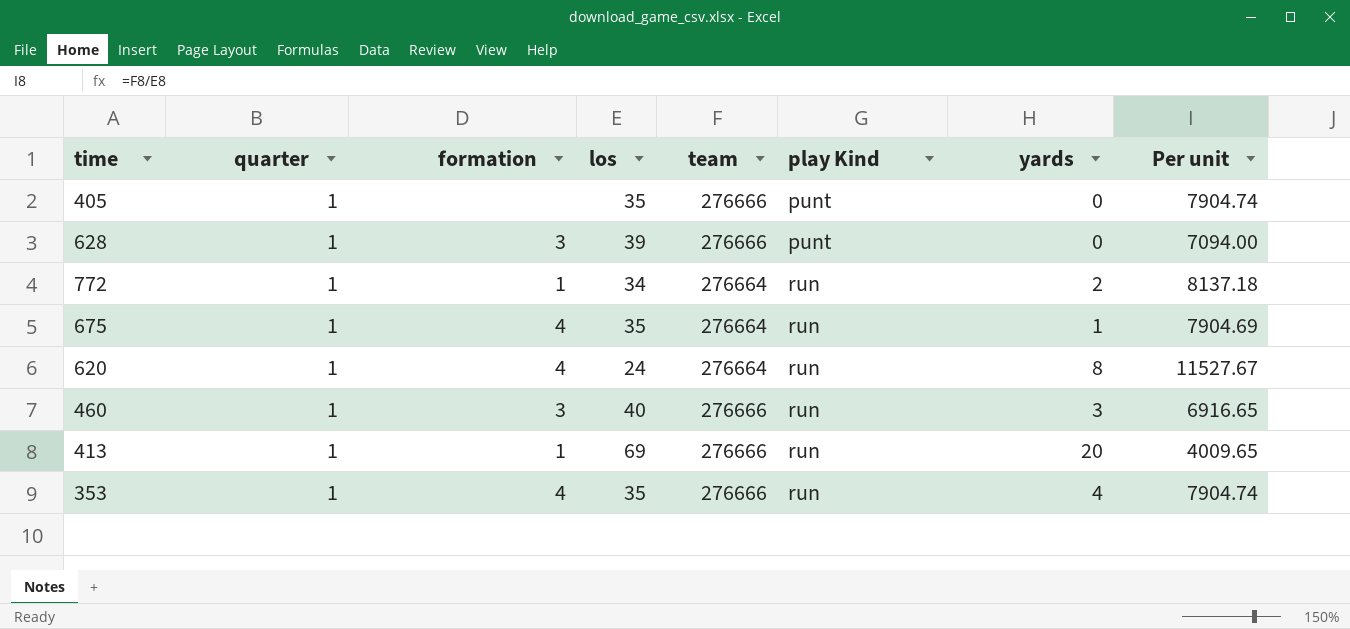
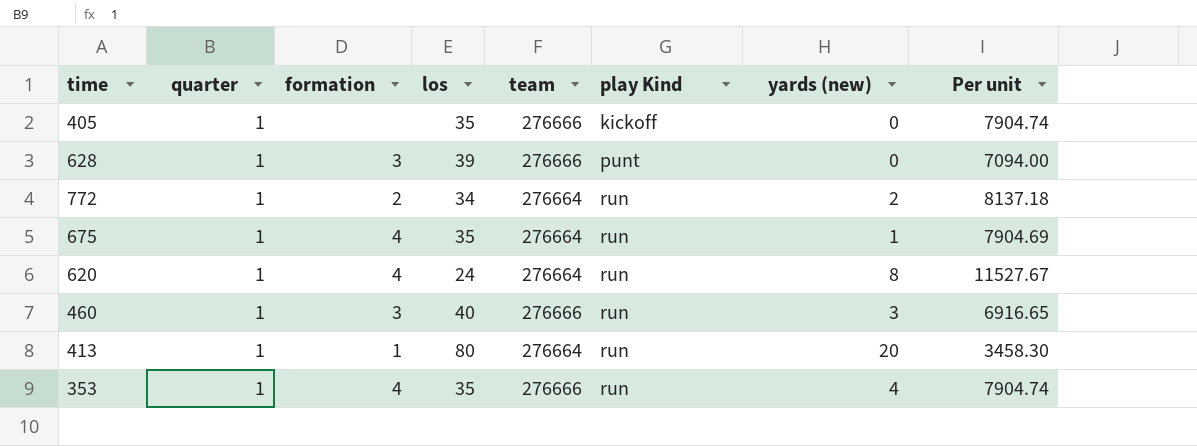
column name: yards -> yards (new)
405 | play Kind: punt -> kickoff
772 | formation: 1 -> 2
413 | los: 69 -> 80
413 | team: 276666 -> 276664
413 | Per unit: 4009.65 -> 3458.30

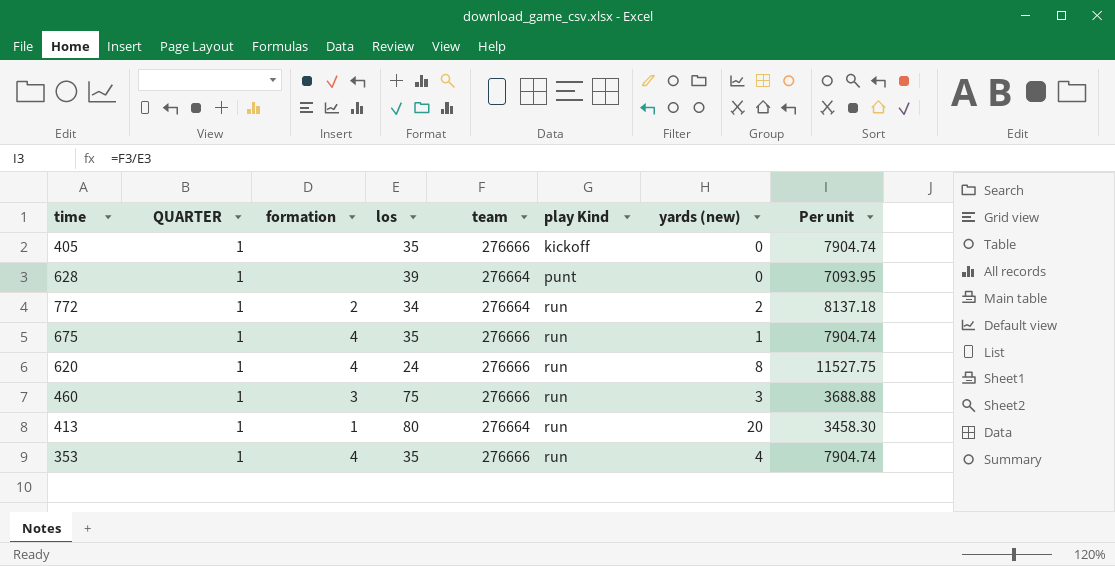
column name: quarter -> QUARTER
628 | formation: 3 -> none
628 | team: 276666 -> 276664
628 | Per unit: 7094.00 -> 7093.95
675 | team: 276664 -> 276666
675 | Per unit: 7904.69 -> 7904.74
620 | team: 276664 -> 276666
620 | Per unit: 11527.67 -> 11527.75
460 | los: 40 -> 75
460 | Per unit: 6916.65 -> 3688.88

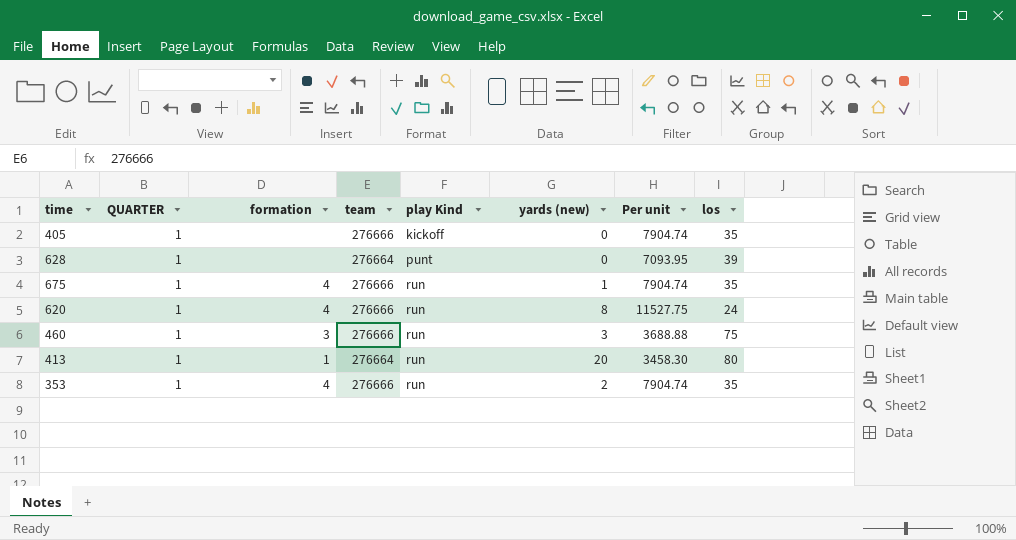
column los | position: 4 -> 8
row 772: 1 | 2 | 34 | 276664 | run | 2 | 8137.18 -> none
353 | yards (new): 4 -> 2

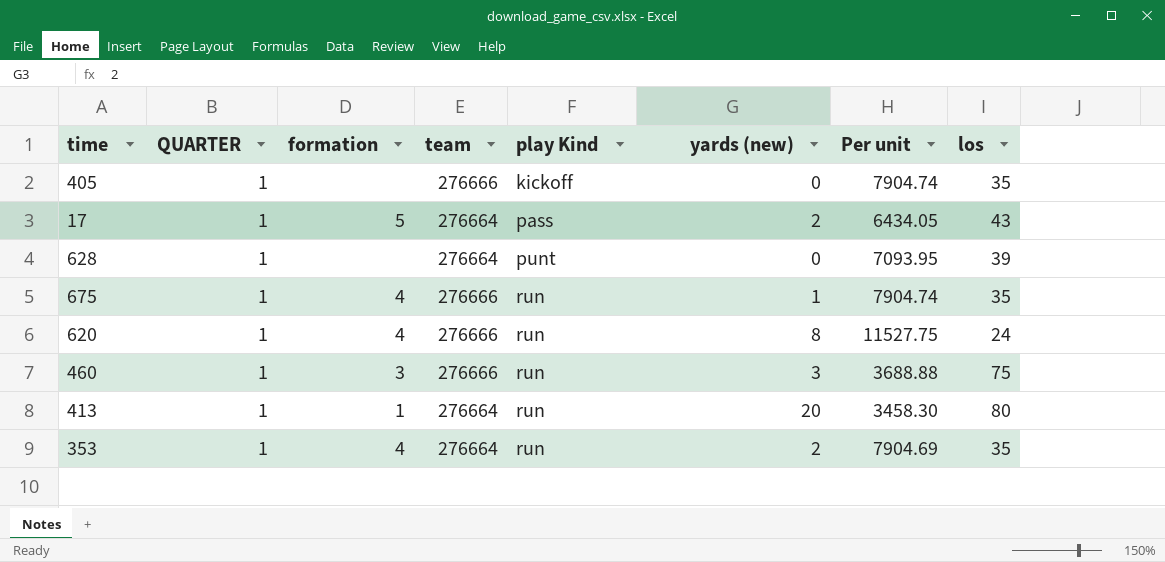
row 17: none -> 1 | 5 | 276664 | pass | 2 | 6434.05 | 43
353 | team: 276666 -> 276664
353 | Per unit: 7904.74 -> 7904.69

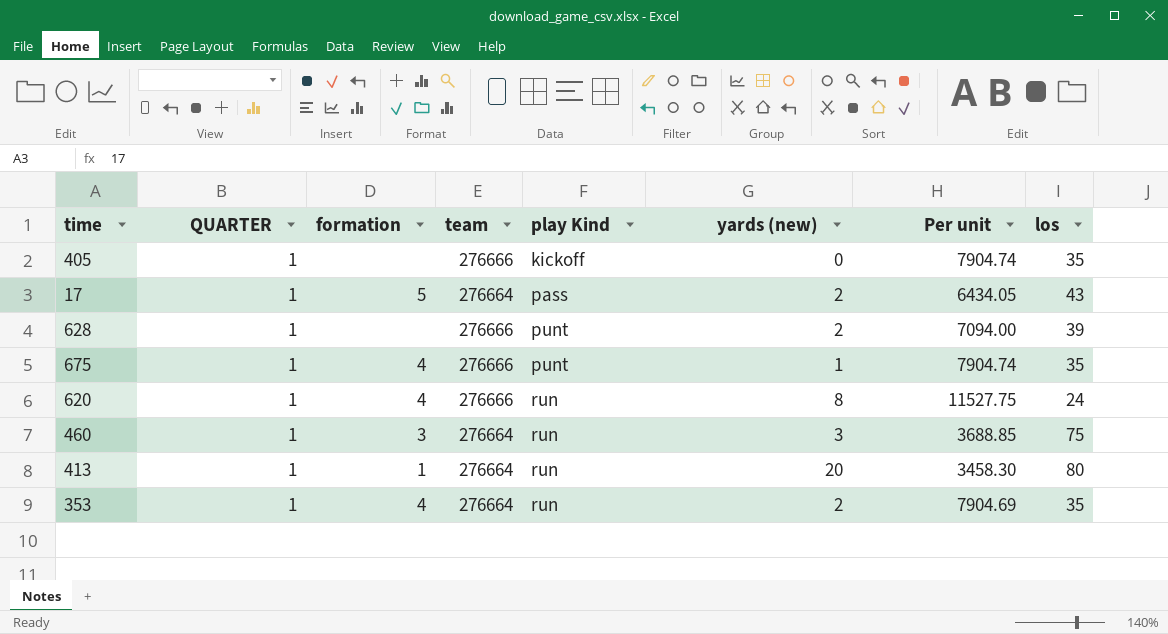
628 | team: 276664 -> 276666
628 | yards (new): 0 -> 2
628 | Per unit: 7093.95 -> 7094.00
675 | play Kind: run -> punt
460 | team: 276666 -> 276664
460 | Per unit: 3688.88 -> 3688.85

